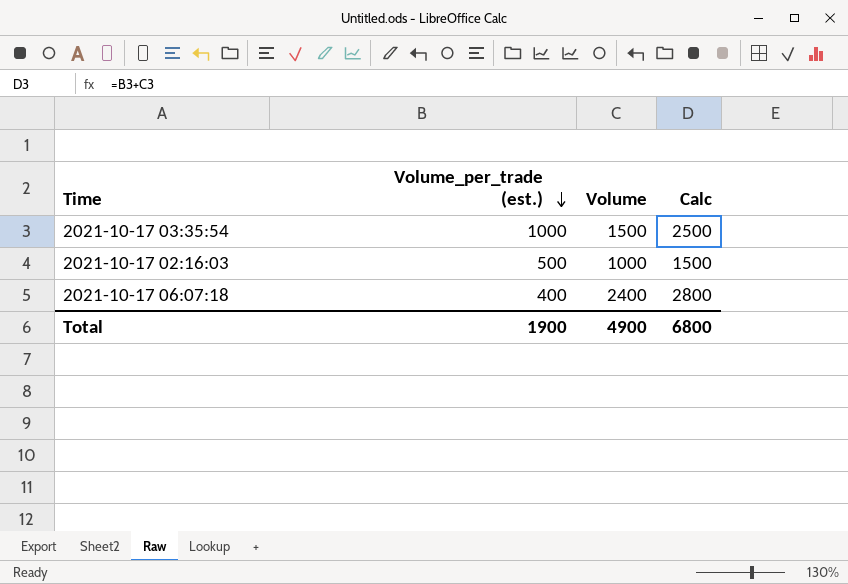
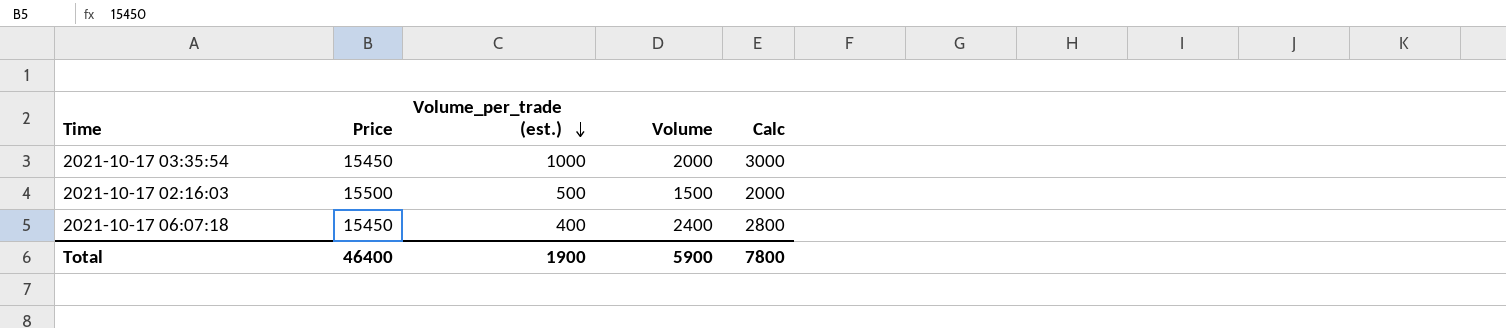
column Price | position: none -> 2
2021-10-17 03:35:54 | Volume: 1500 -> 2000
2021-10-17 03:35:54 | Calc: 2500 -> 3000
2021-10-17 02:16:03 | Volume: 1000 -> 1500
2021-10-17 02:16:03 | Calc: 1500 -> 2000
Total | Volume: 4900 -> 5900
Total | Calc: 6800 -> 7800

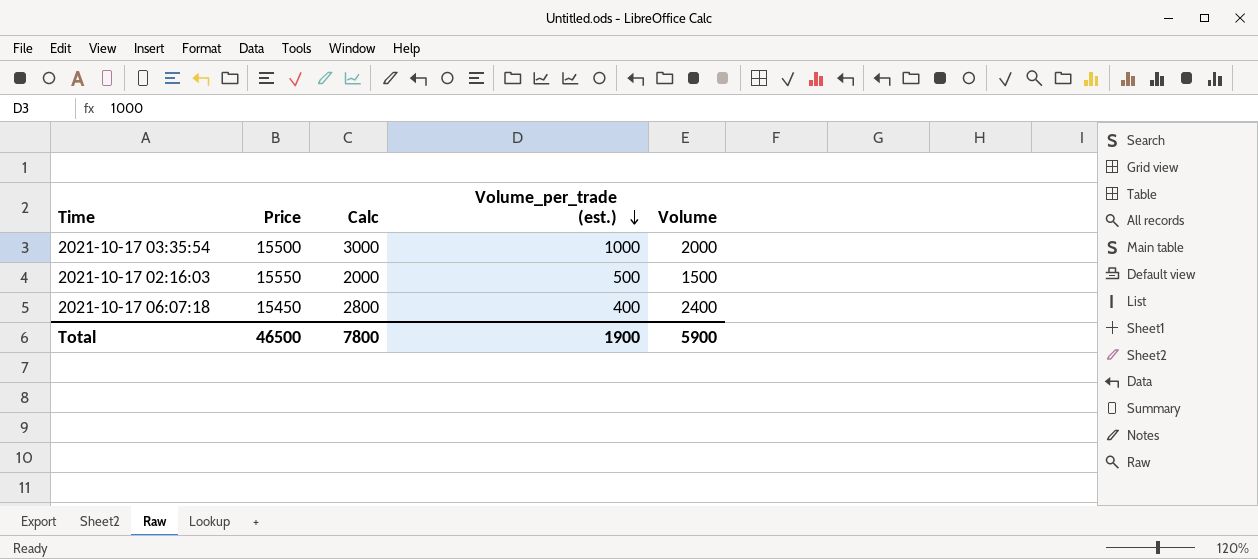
column Calc | position: 5 -> 3
2021-10-17 03:35:54 | Price: 15450 -> 15500
2021-10-17 02:16:03 | Price: 15500 -> 15550
Total | Price: 46400 -> 46500

